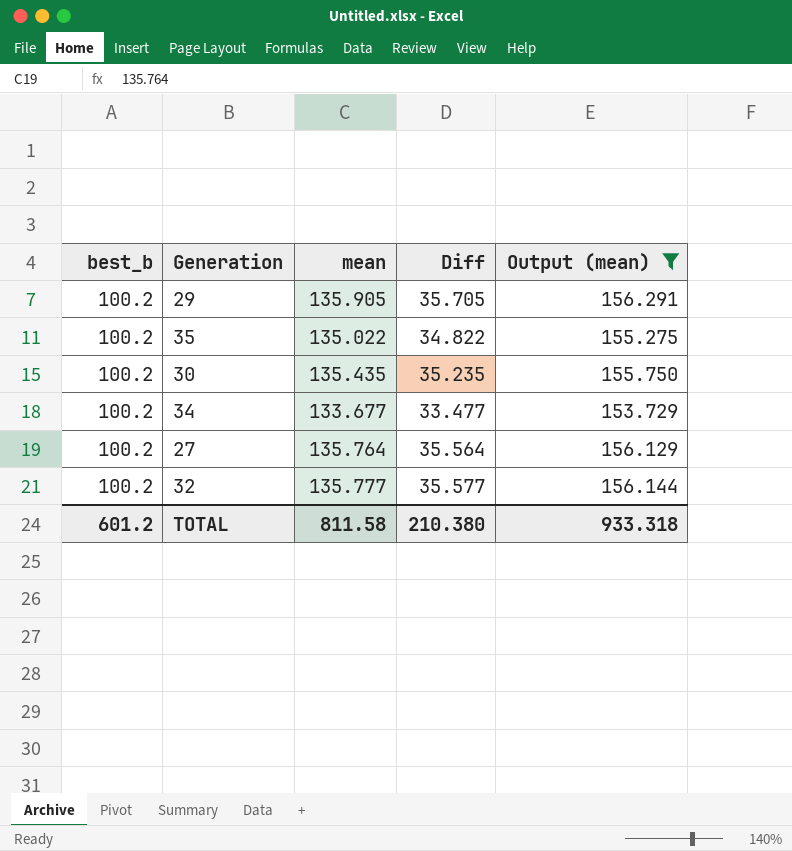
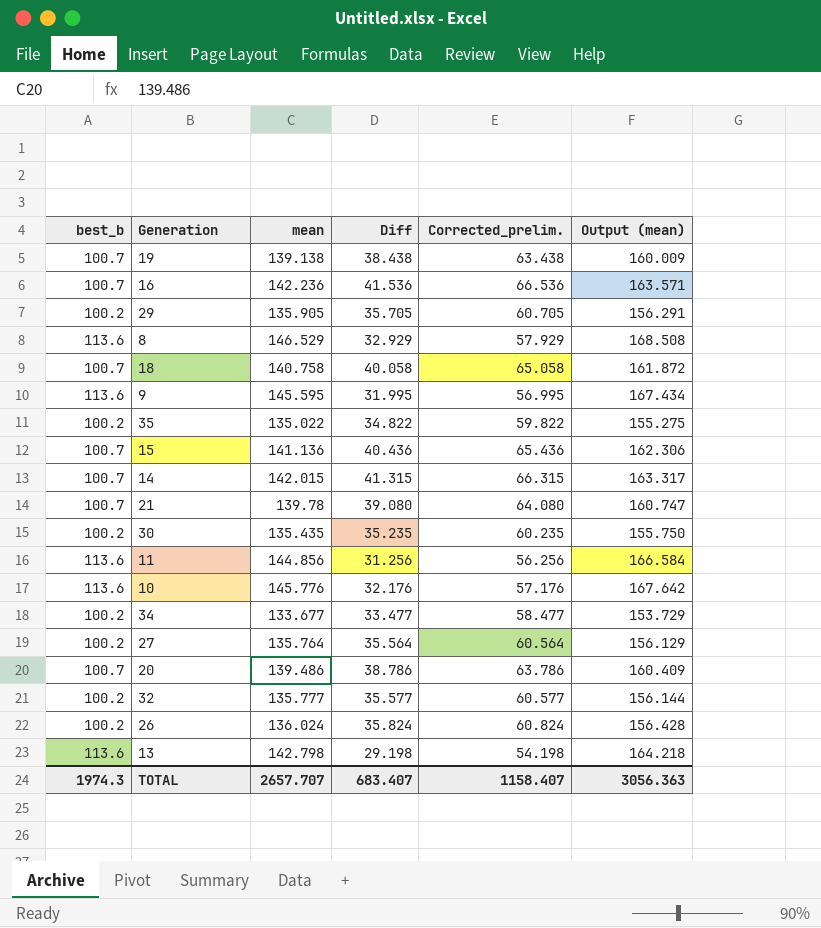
filter: Output (mean) <= 156.291 -> none
column Corrected_prelim. | formula: none -> [Diff] + 25
TOTAL | best_b: 601.2 -> 1974.3
TOTAL | mean: 811.58 -> 2657.707
TOTAL | Diff: 210.380 -> 683.407
TOTAL | Output (mean): 933.318 -> 3056.363

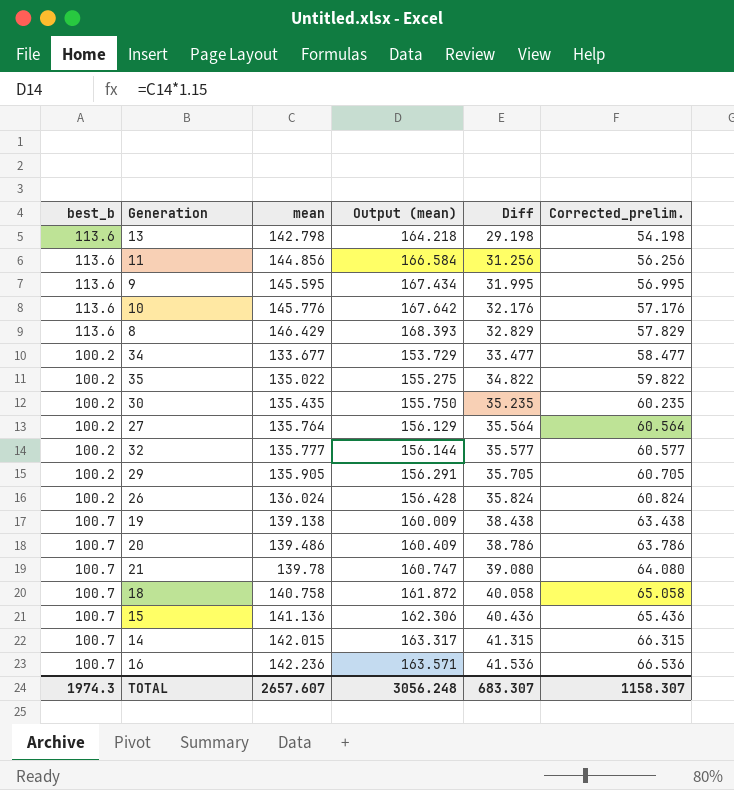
row order: none -> Diff ascending
column Output (mean) | position: 6 -> 4
8 | mean: 146.529 -> 146.429
8 | Output (mean): 168.508 -> 168.393
8 | Diff: 32.929 -> 32.829
8 | Corrected_prelim.: 57.929 -> 57.829
TOTAL | mean: 2657.707 -> 2657.607
TOTAL | Output (mean): 3056.363 -> 3056.248
TOTAL | Diff: 683.407 -> 683.307
TOTAL | Corrected_prelim.: 1158.407 -> 1158.307

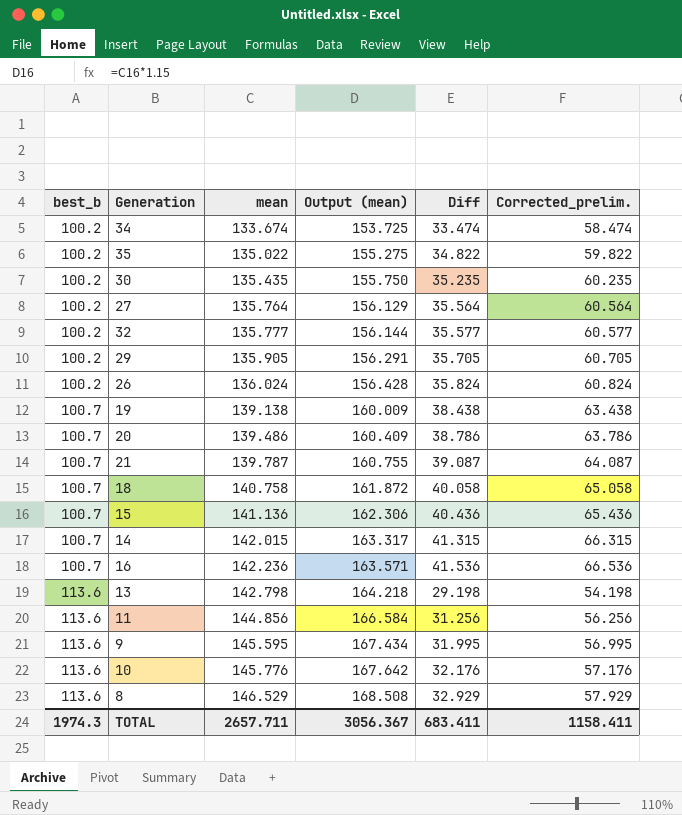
row order: Diff ascending -> best_b ascending
34 | mean: 133.677 -> 133.674
34 | Output (mean): 153.729 -> 153.725
34 | Diff: 33.477 -> 33.474
34 | Corrected_prelim.: 58.477 -> 58.474
21 | mean: 139.78 -> 139.787
21 | Output (mean): 160.747 -> 160.755
21 | Diff: 39.080 -> 39.087
21 | Corrected_prelim.: 64.080 -> 64.087
8 | mean: 146.429 -> 146.529
8 | Output (mean): 168.393 -> 168.508
8 | Diff: 32.829 -> 32.929
8 | Corrected_prelim.: 57.829 -> 57.929
TOTAL | mean: 2657.607 -> 2657.711
TOTAL | Output (mean): 3056.248 -> 3056.367
TOTAL | Diff: 683.307 -> 683.411
TOTAL | Corrected_prelim.: 1158.307 -> 1158.411

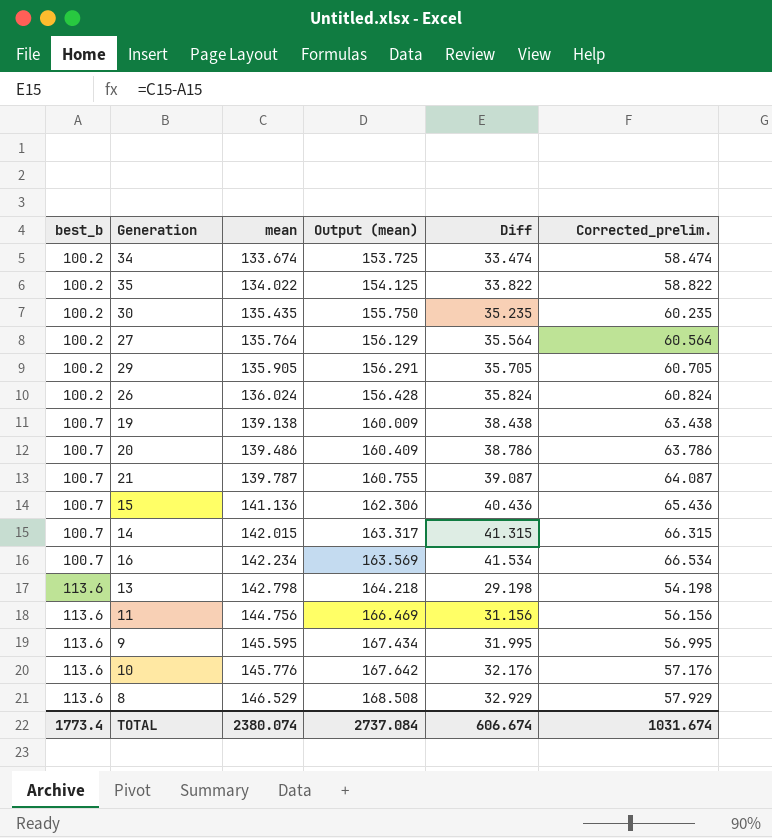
row 32: 100.2 | 135.777 | 156.144 | 35.577 | 60.577 -> none
row 18: 100.7 | 140.758 | 161.872 | 40.058 | 65.058 -> none
35 | mean: 135.022 -> 134.022
35 | Output (mean): 155.275 -> 154.125
35 | Diff: 34.822 -> 33.822
35 | Corrected_prelim.: 59.822 -> 58.822
16 | mean: 142.236 -> 142.234
16 | Output (mean): 163.571 -> 163.569
16 | Diff: 41.536 -> 41.534
16 | Corrected_prelim.: 66.536 -> 66.534
11 | mean: 144.856 -> 144.756
11 | Output (mean): 166.584 -> 166.469
11 | Diff: 31.256 -> 31.156
11 | Corrected_prelim.: 56.256 -> 56.156
TOTAL | best_b: 1974.3 -> 1773.4
TOTAL | mean: 2657.711 -> 2380.074
TOTAL | Output (mean): 3056.367 -> 2737.084
TOTAL | Diff: 683.411 -> 606.674
TOTAL | Corrected_prelim.: 1158.411 -> 1031.674

